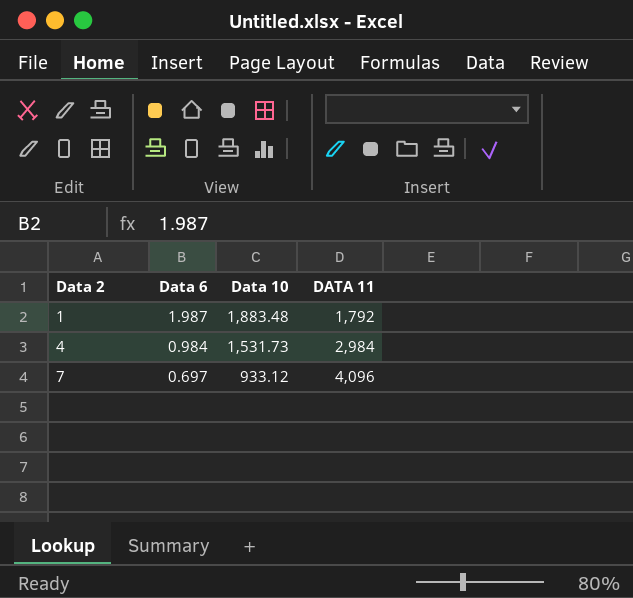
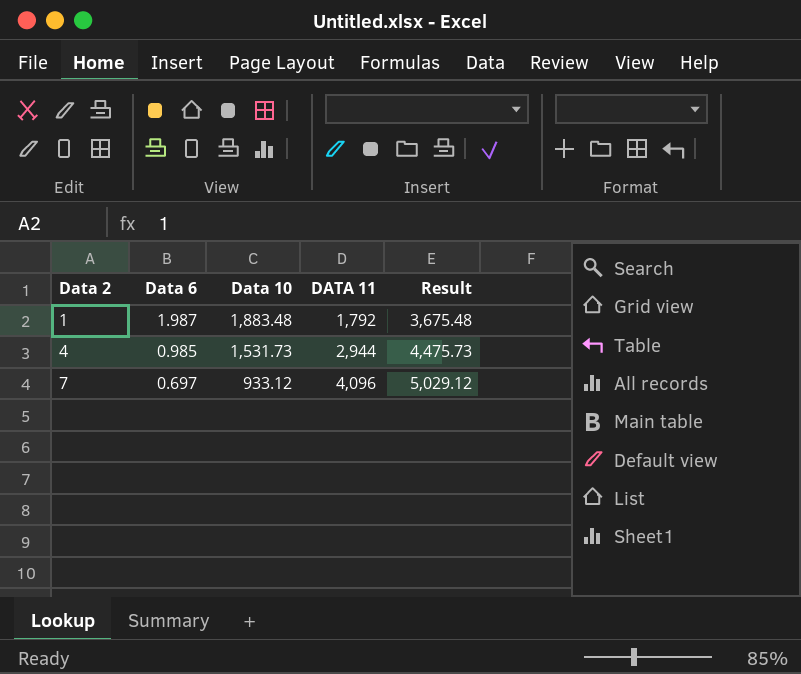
column Result | formula: none -> [Data 10] + [DATA 11]
4 | Data 6: 0.984 -> 0.985
4 | DATA 11: 2,984 -> 2,944

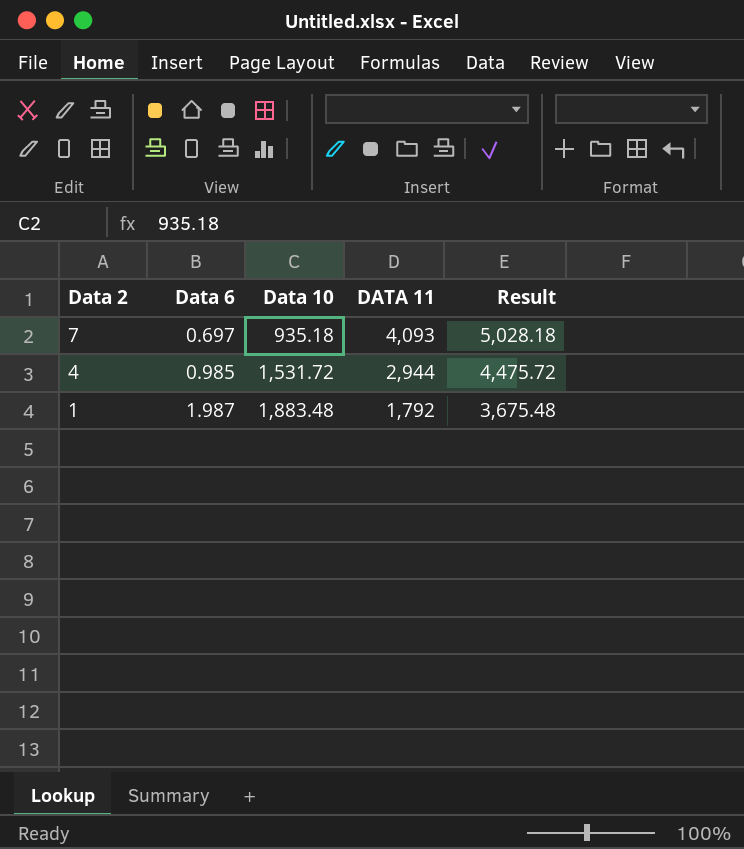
row order: Data 2 ascending -> Data 2 descending
7 | Data 10: 933.12 -> 935.18
7 | DATA 11: 4,096 -> 4,093
7 | Result: 5,029.12 -> 5,028.18
4 | Data 10: 1,531.73 -> 1,531.72
4 | Result: 4,475.73 -> 4,475.72

